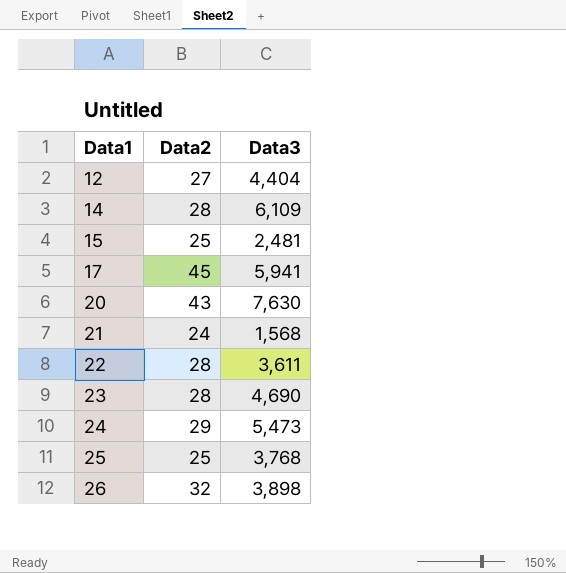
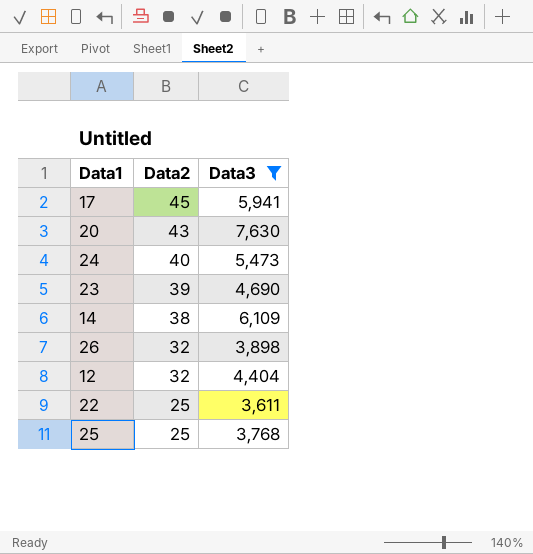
filter: none -> Data3 >= 3,611
row order: Data1 ascending -> Data2 descending
24 | Data2: 29 -> 40
23 | Data2: 28 -> 39
14 | Data2: 28 -> 38
12 | Data2: 27 -> 32
22 | Data2: 28 -> 25

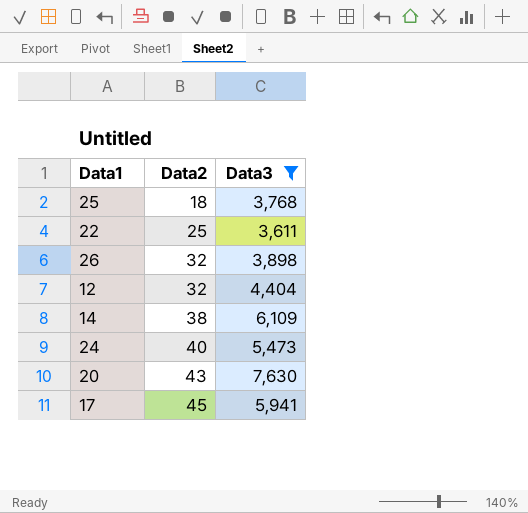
row order: Data2 descending -> Data2 ascending
row 23: 39 | 4,690 -> none
25 | Data2: 25 -> 18

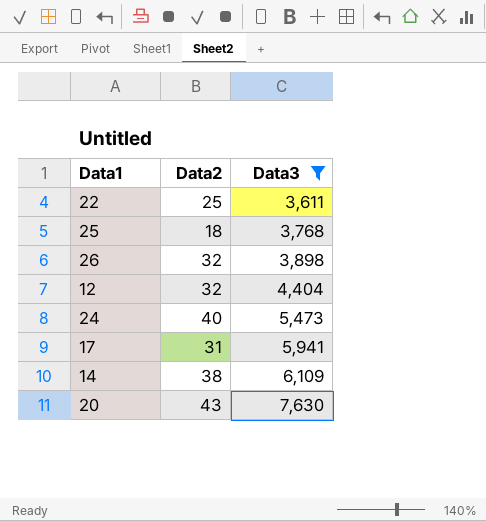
row order: Data2 ascending -> Data3 ascending
17 | Data2: 45 -> 31

